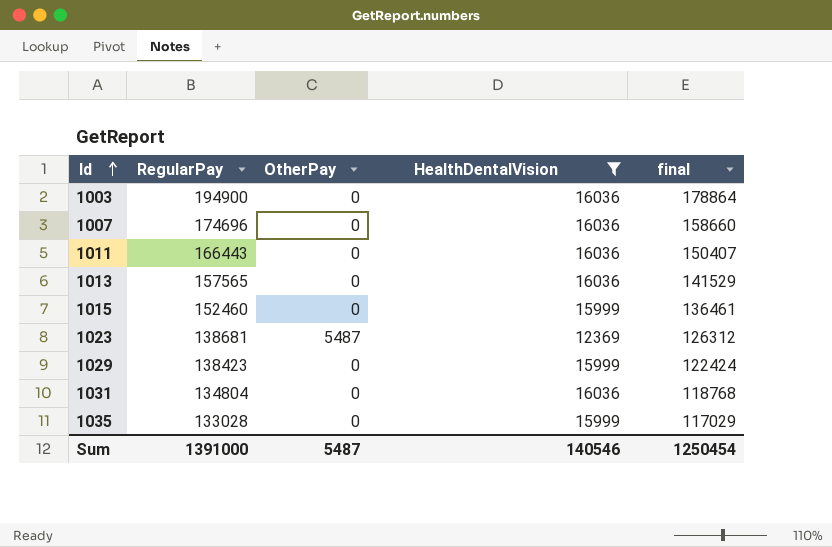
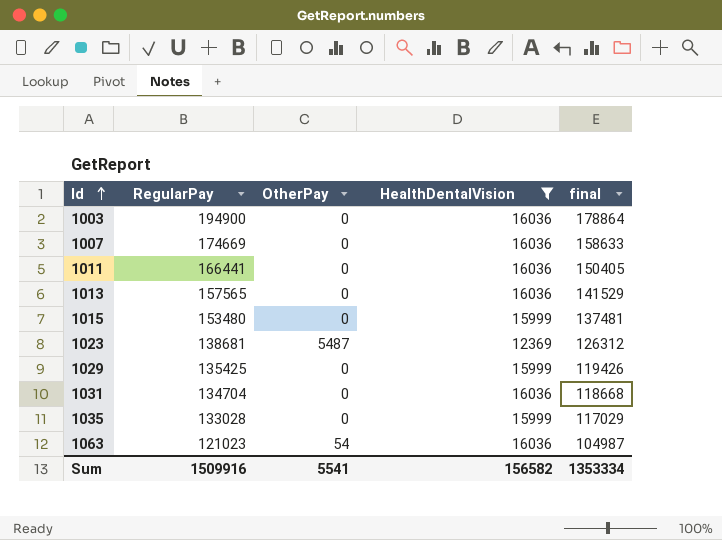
1007 | RegularPay: 174696 -> 174669
1007 | final: 158660 -> 158633
1011 | RegularPay: 166443 -> 166441
1011 | final: 150407 -> 150405
1015 | RegularPay: 152460 -> 153480
1015 | final: 136461 -> 137481
1029 | RegularPay: 138423 -> 135425
1029 | final: 122424 -> 119426
1031 | RegularPay: 134804 -> 134704
1031 | final: 118768 -> 118668
row 1063: none -> 121023 | 54 | 16036 | 104987
Sum | RegularPay: 1391000 -> 1509916
Sum | OtherPay: 5487 -> 5541
Sum | HealthDentalVision: 140546 -> 156582
Sum | final: 1250454 -> 1353334

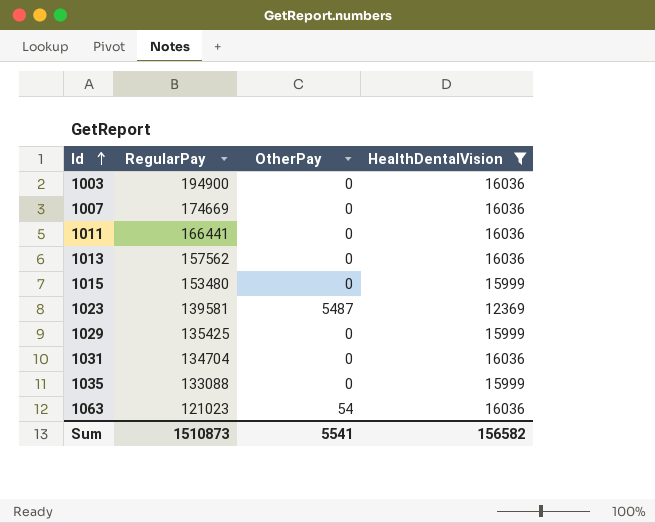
column final | formula: [RegularPay] - [HealthDentalVision] -> none
1013 | RegularPay: 157565 -> 157562
1023 | RegularPay: 138681 -> 139581
1035 | RegularPay: 133028 -> 133088
Sum | RegularPay: 1509916 -> 1510873

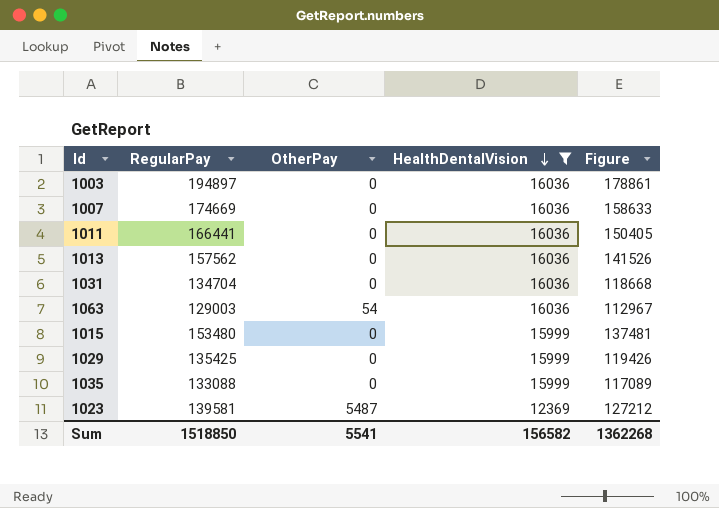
row order: Id ascending -> HealthDentalVision descending
column Figure | formula: none -> [RegularPay] - [HealthDentalVision]
1003 | RegularPay: 194900 -> 194897
1063 | RegularPay: 121023 -> 129003
Sum | RegularPay: 1510873 -> 1518850

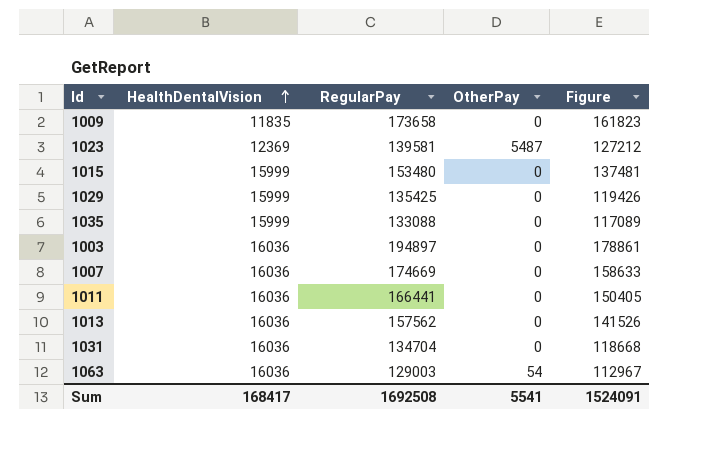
filter: HealthDentalVision != 11835 -> none
row order: HealthDentalVision descending -> HealthDentalVision ascending
column HealthDentalVision | position: 4 -> 2
Sum | HealthDentalVision: 156582 -> 168417
Sum | RegularPay: 1518850 -> 1692508
Sum | Figure: 1362268 -> 1524091

